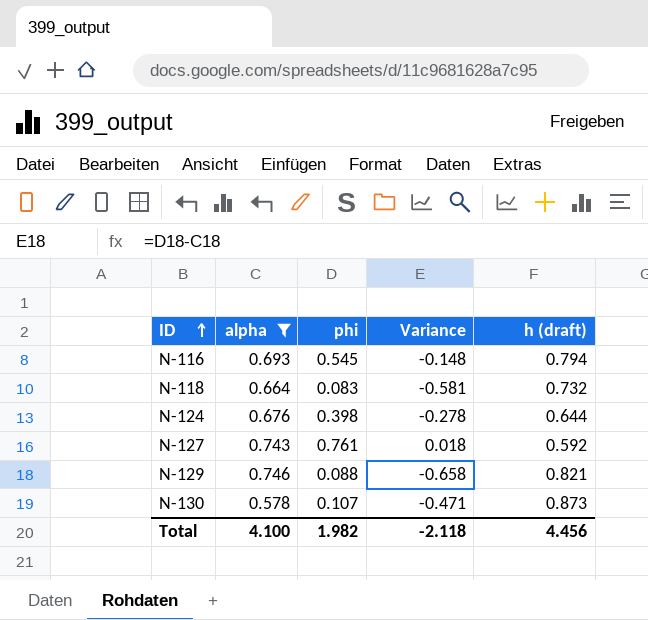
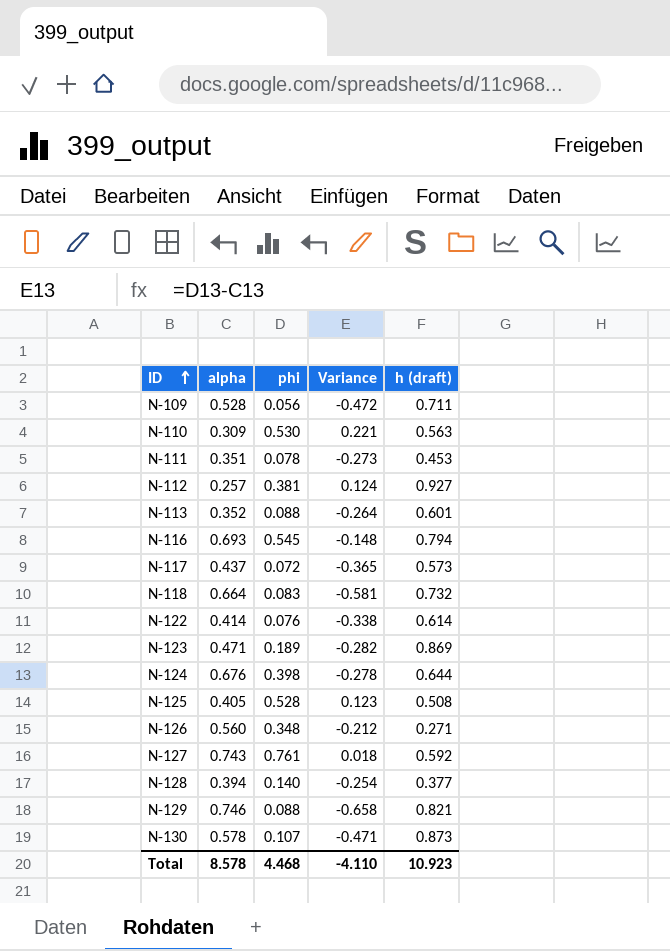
filter: alpha >= 0.578 -> none
Total | alpha: 4.100 -> 8.578
Total | phi: 1.982 -> 4.468
Total | Variance: -2.118 -> -4.110
Total | h (draft): 4.456 -> 10.923

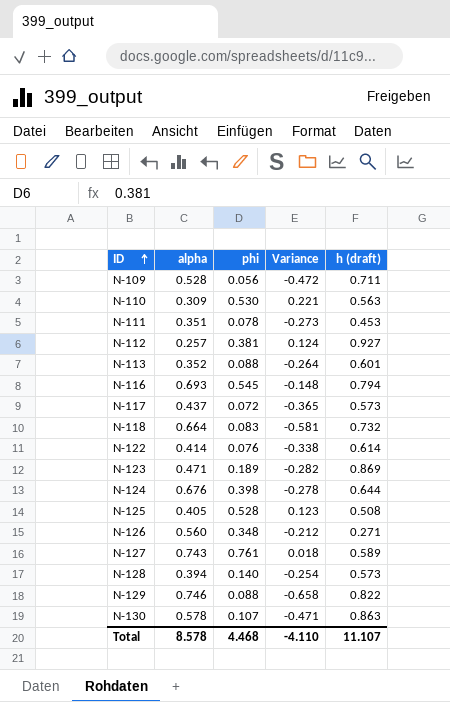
N-127 | h (draft): 0.592 -> 0.589
N-128 | h (draft): 0.377 -> 0.573
N-129 | h (draft): 0.821 -> 0.822
N-130 | h (draft): 0.873 -> 0.863
Total | h (draft): 10.923 -> 11.107

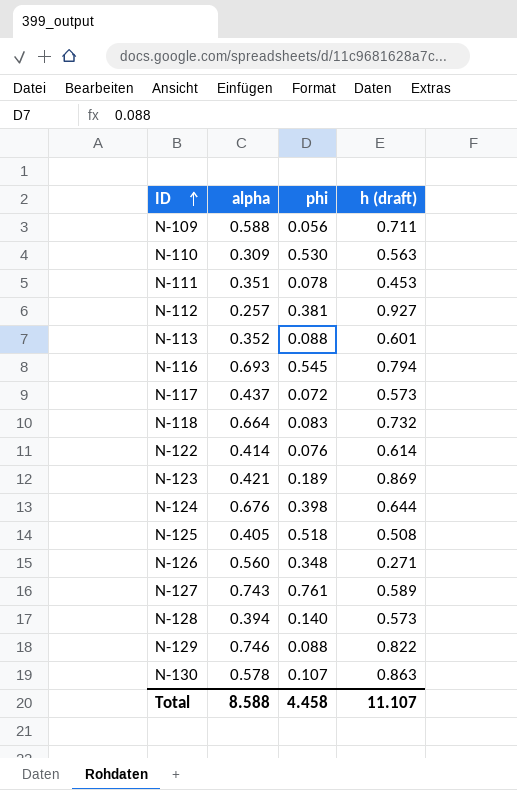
column Variance | formula: [phi] - [alpha] -> none
N-109 | alpha: 0.528 -> 0.588
N-123 | alpha: 0.471 -> 0.421
N-125 | phi: 0.528 -> 0.518
Total | alpha: 8.578 -> 8.588
Total | phi: 4.468 -> 4.458

